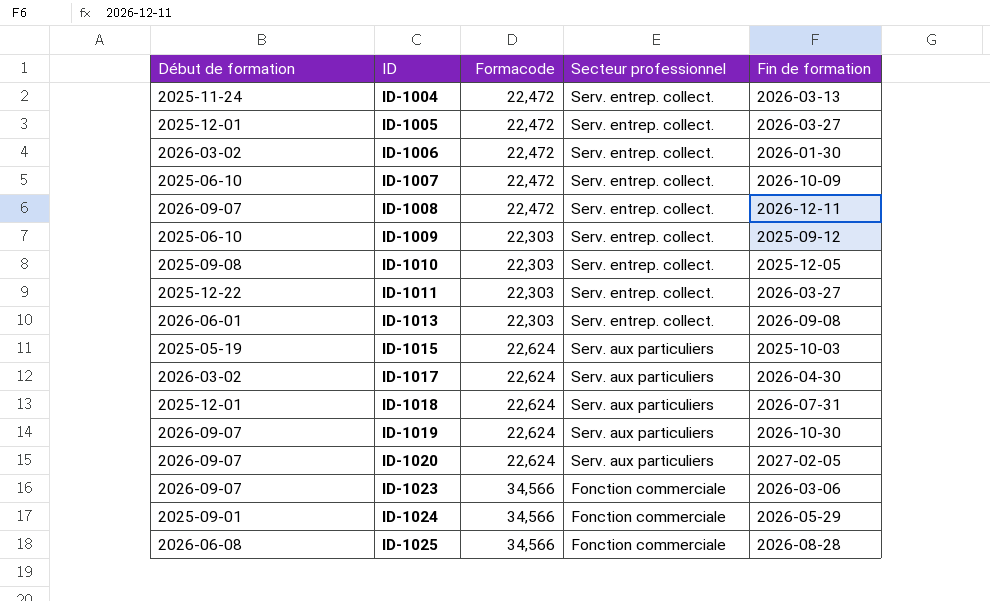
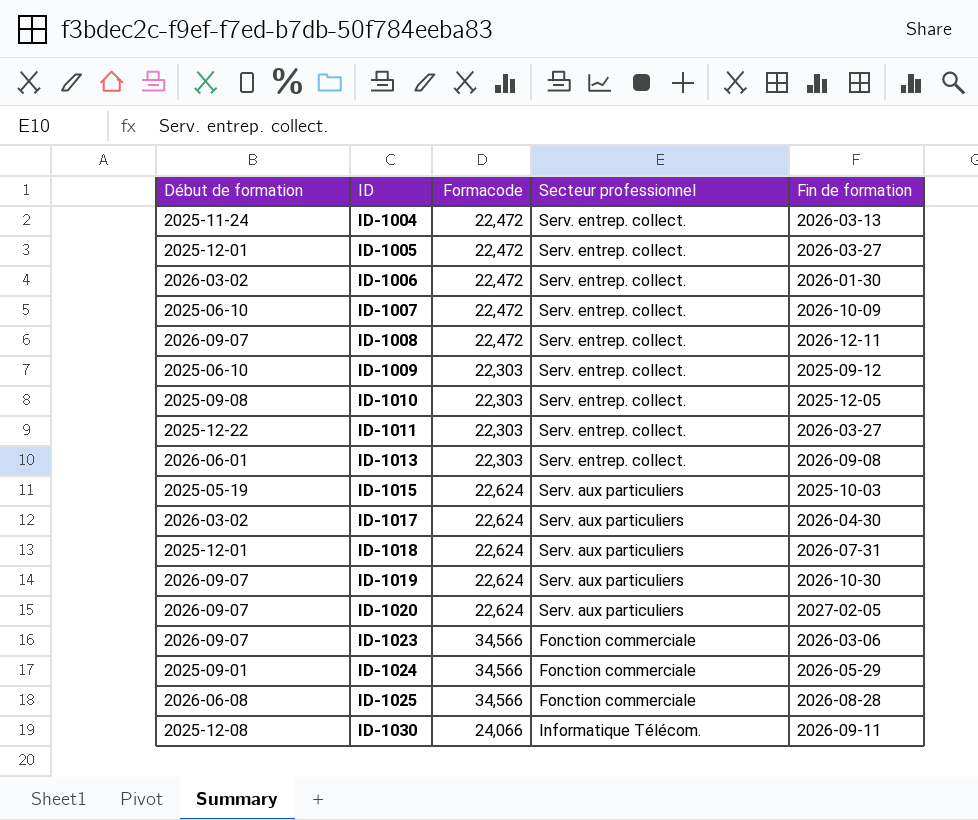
row ID-1030: none -> 2025-12-08 | 24,066 | Informatique Télécom. | 2026-09-11

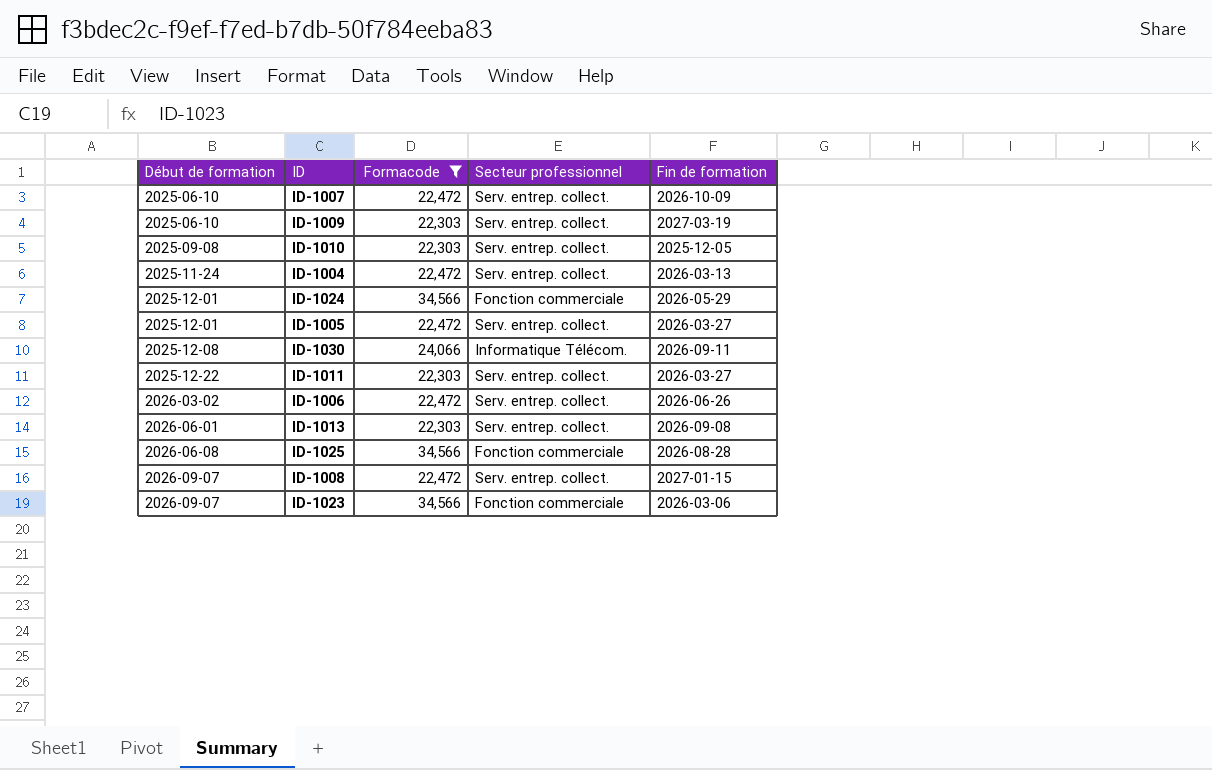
filter: none -> Formacode != 22,624
row order: ID ascending -> Début de formation ascending
ID-1009 | Fin de formation: 2025-09-12 -> 2027-03-19
ID-1024 | Début de formation: 2025-09-01 -> 2025-12-01
ID-1006 | Fin de formation: 2026-01-30 -> 2026-06-26
ID-1008 | Fin de formation: 2026-12-11 -> 2027-01-15

